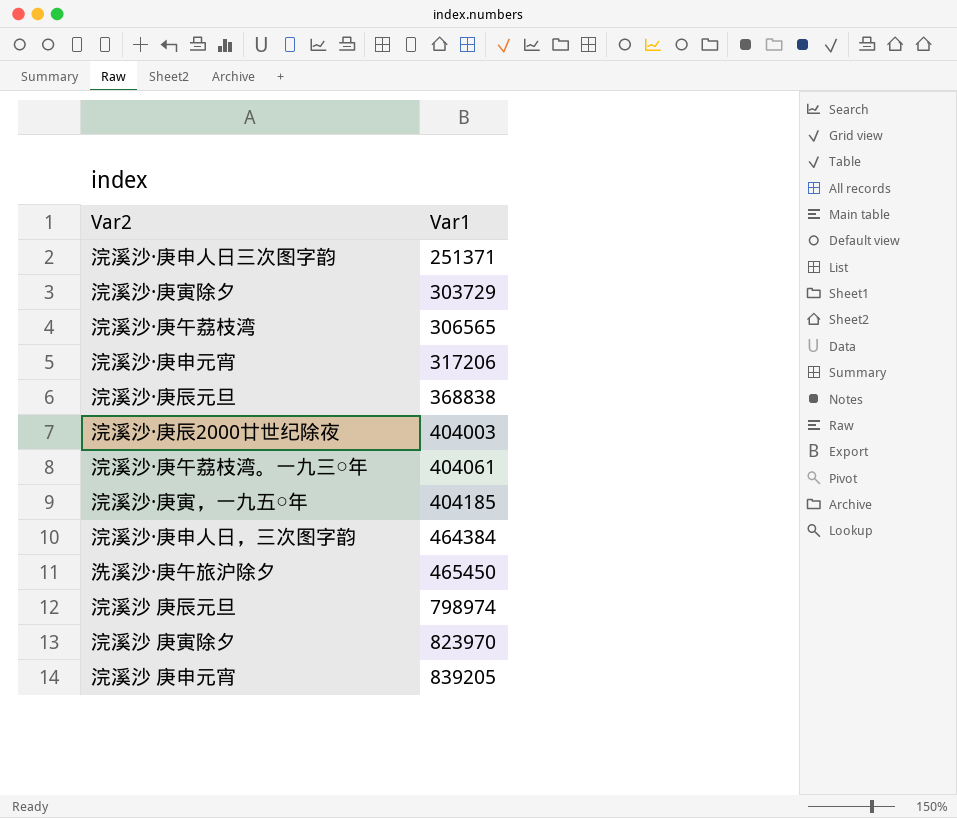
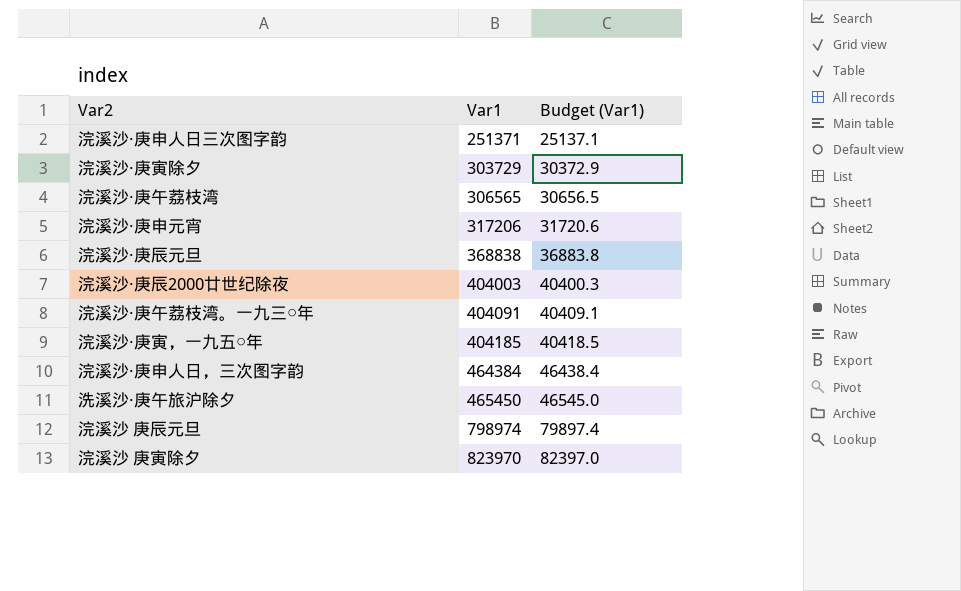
column Budget (Var1) | formula: none -> [Var1] * 0.1
row 浣溪沙 庚申元宵: 839205 -> none
浣溪沙·庚午荔枝湾。一九三○年 | Var1: 404061 -> 404091

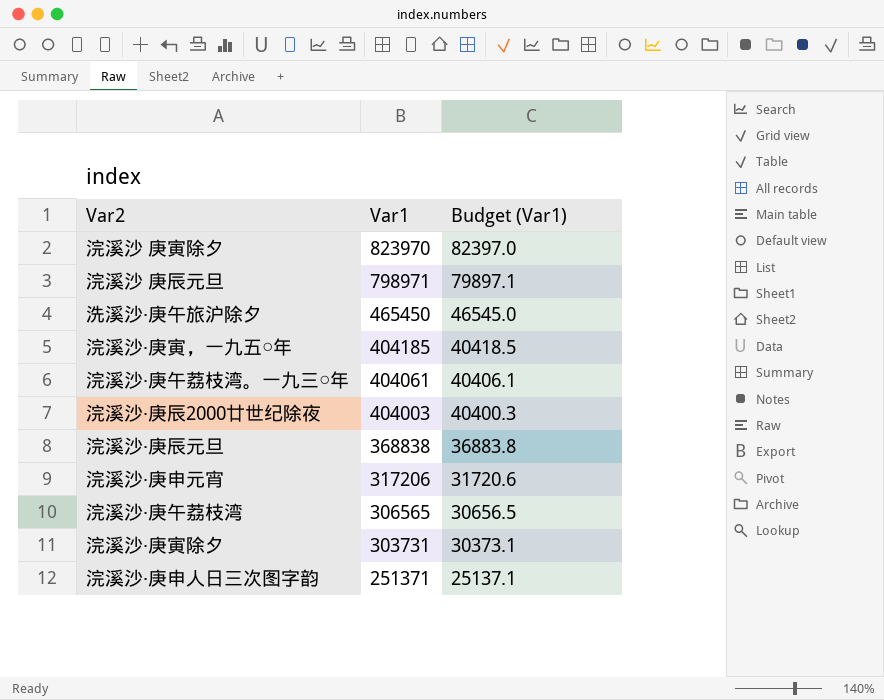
row order: Var1 ascending -> Var1 descending
row 浣溪沙·庚申人日，三次图字韵: 464384 | 46438.4 -> none
浣溪沙 庚辰元旦 | Var1: 798974 -> 798971
浣溪沙 庚辰元旦 | Budget (Var1): 79897.4 -> 79897.1
浣溪沙·庚午荔枝湾。一九三○年 | Var1: 404091 -> 404061
浣溪沙·庚午荔枝湾。一九三○年 | Budget (Var1): 40409.1 -> 40406.1
浣溪沙·庚寅除夕 | Var1: 303729 -> 303731
浣溪沙·庚寅除夕 | Budget (Var1): 30372.9 -> 30373.1

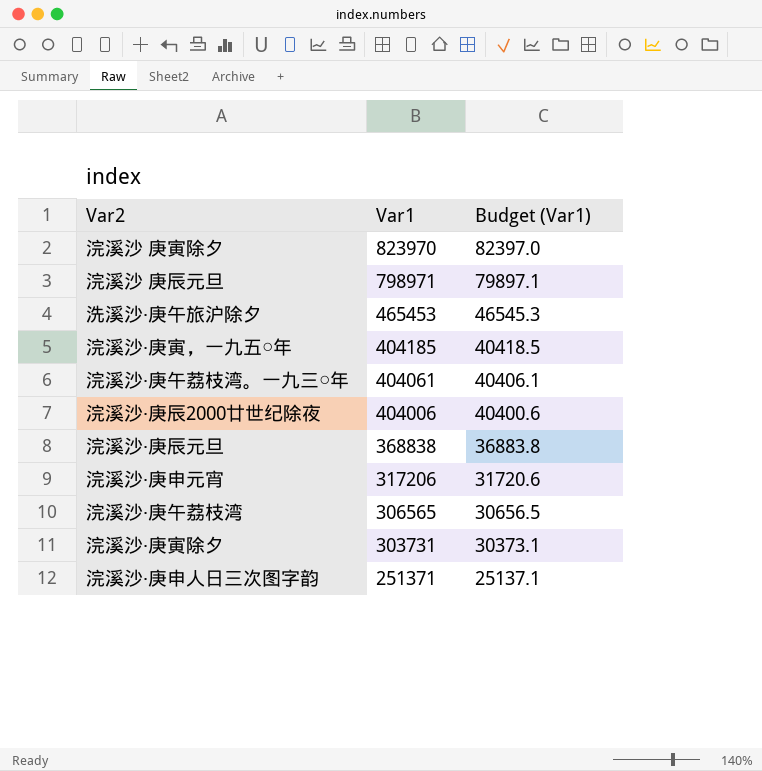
洗溪沙·庚午旅沪除夕 | Var1: 465450 -> 465453
洗溪沙·庚午旅沪除夕 | Budget (Var1): 46545.0 -> 46545.3
浣溪沙·庚辰2000廿世纪除夜 | Var1: 404003 -> 404006
浣溪沙·庚辰2000廿世纪除夜 | Budget (Var1): 40400.3 -> 40400.6

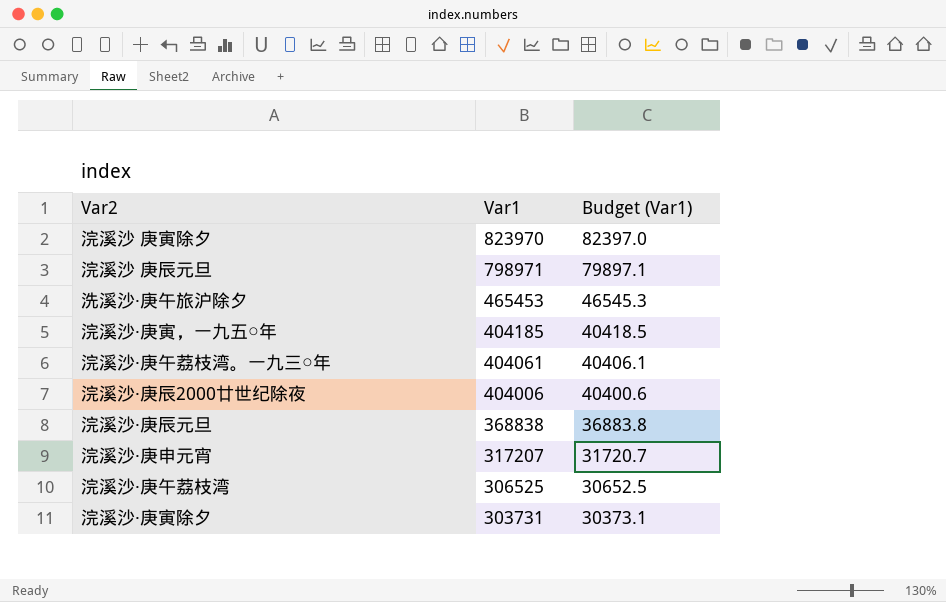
row 浣溪沙·庚申人日三次图字韵: 251371 | 25137.1 -> none
浣溪沙·庚申元宵 | Var1: 317206 -> 317207
浣溪沙·庚申元宵 | Budget (Var1): 31720.6 -> 31720.7
浣溪沙·庚午荔枝湾 | Var1: 306565 -> 306525
浣溪沙·庚午荔枝湾 | Budget (Var1): 30656.5 -> 30652.5

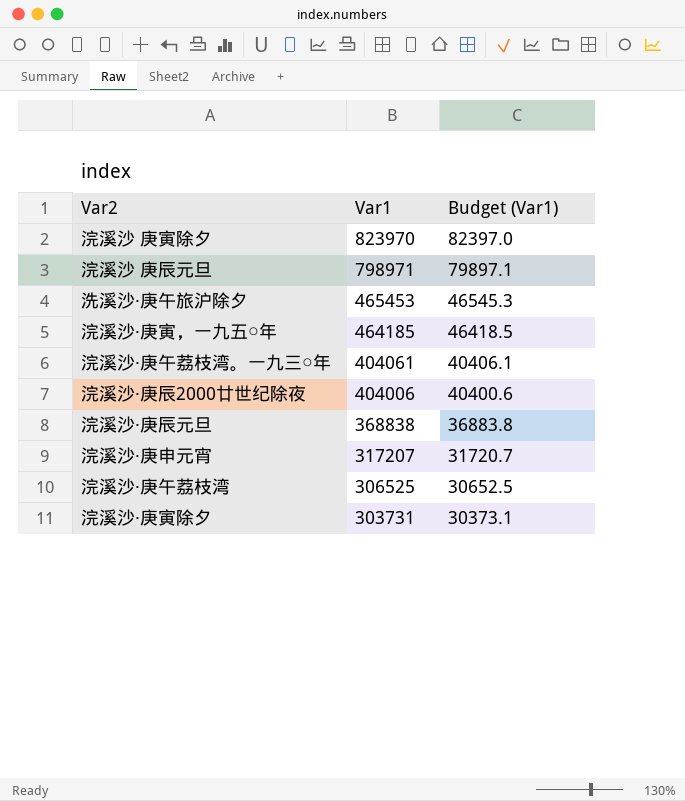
浣溪沙·庚寅，一九五○年 | Var1: 404185 -> 464185
浣溪沙·庚寅，一九五○年 | Budget (Var1): 40418.5 -> 46418.5

